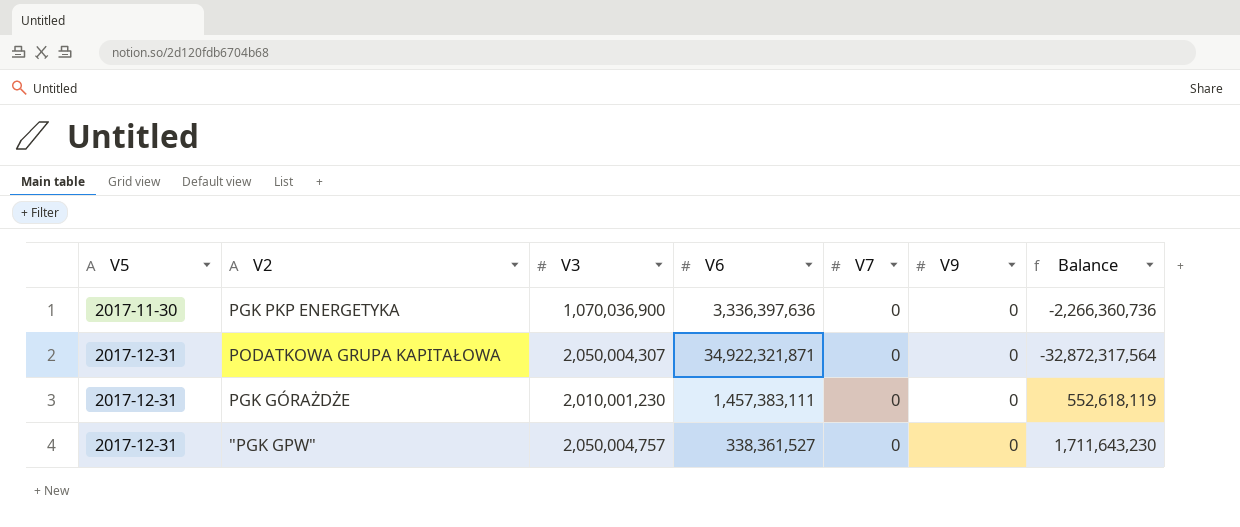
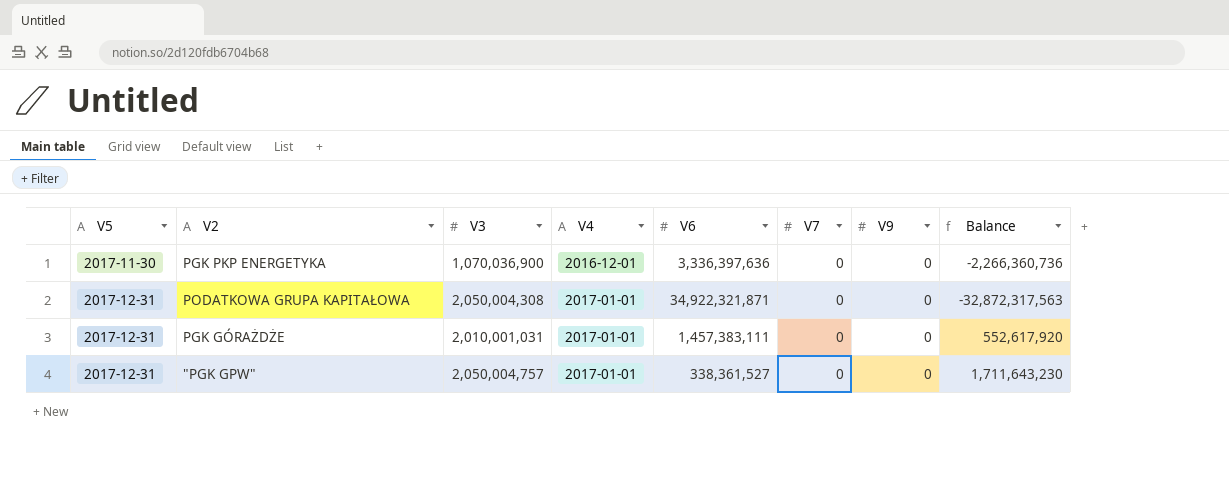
column V4 | position: none -> 4
PODATKOWA GRUPA KAPITAŁOWA | V3: 2,050,004,307 -> 2,050,004,308
PODATKOWA GRUPA KAPITAŁOWA | Balance: -32,872,317,564 -> -32,872,317,563
PGK GÓRAŻDŻE | V3: 2,010,001,230 -> 2,010,001,031
PGK GÓRAŻDŻE | Balance: 552,618,119 -> 552,617,920

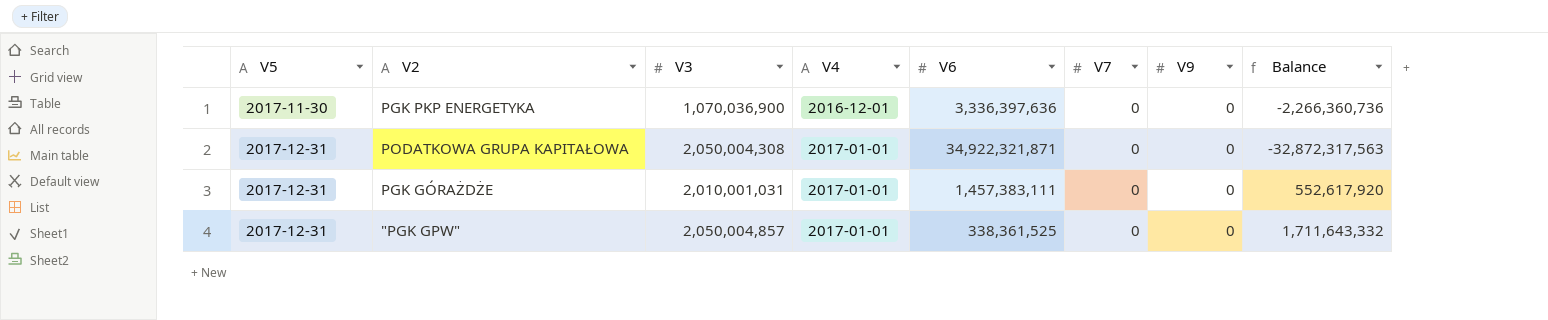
"PGK GPW" | V3: 2,050,004,757 -> 2,050,004,857
"PGK GPW" | V6: 338,361,527 -> 338,361,525
"PGK GPW" | Balance: 1,711,643,230 -> 1,711,643,332

